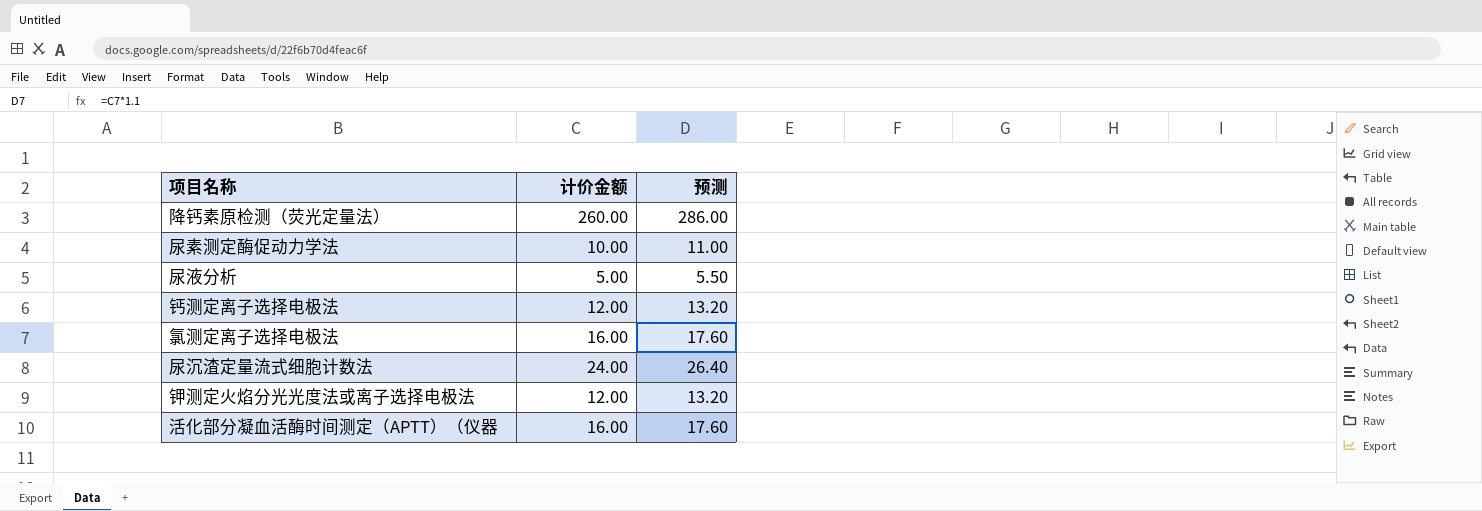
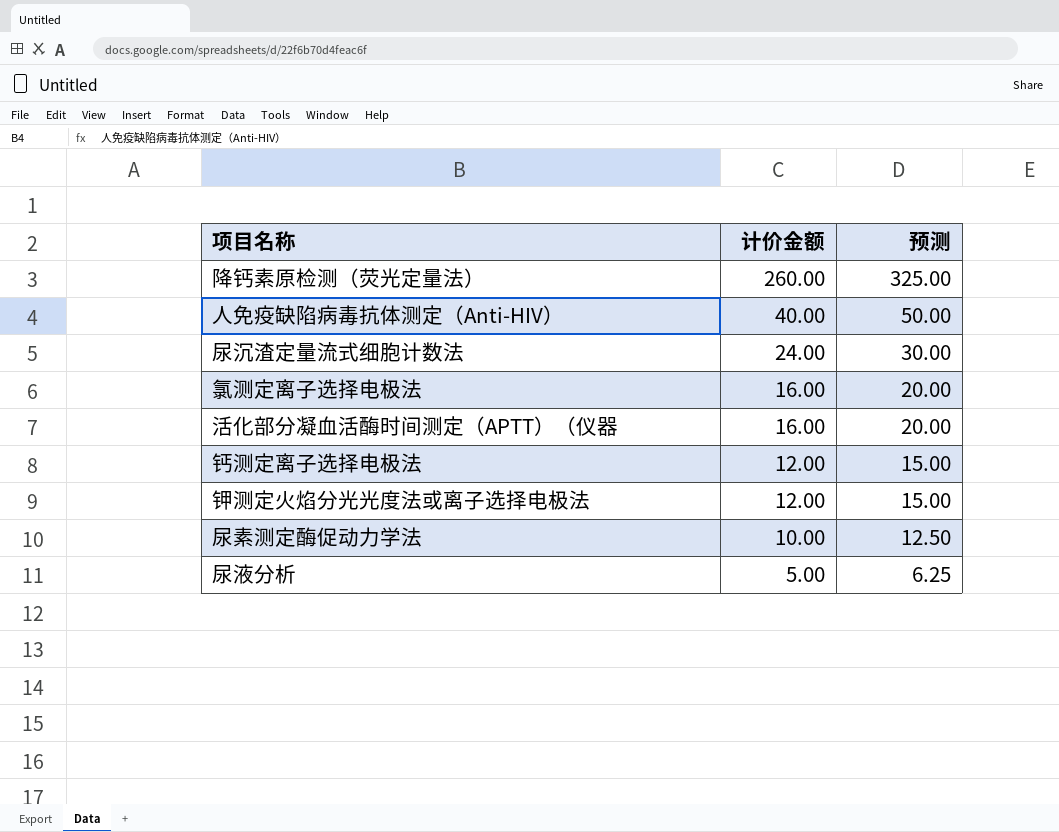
row order: none -> 计价金额 descending
column 预测 | formula: [计价金额] * 1.1 -> [计价金额] * 1.25
row 人免疫缺陷病毒抗体测定（Anti-HIV）: none -> 40.00 | 50.00

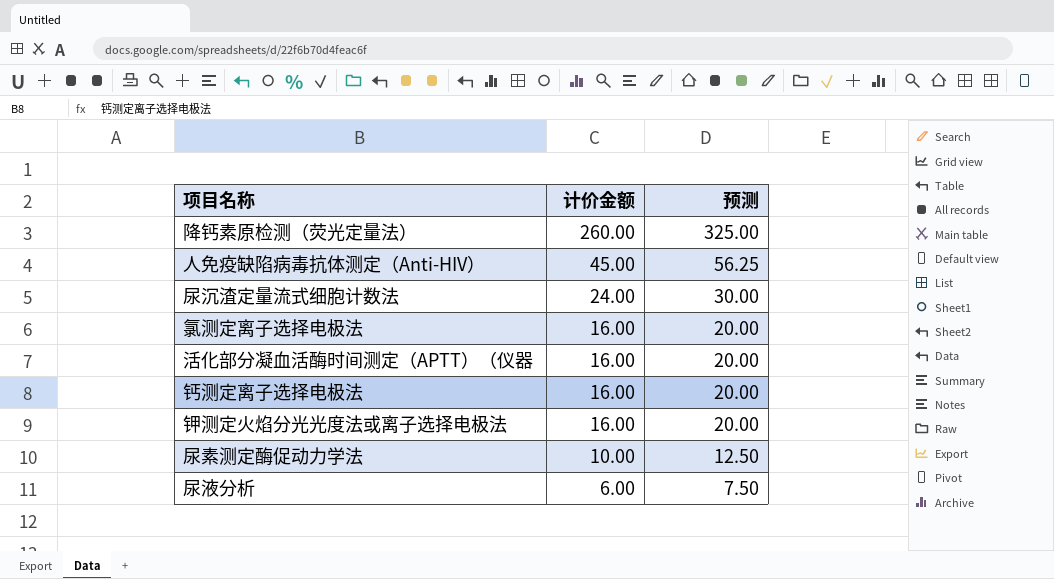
人免疫缺陷病毒抗体测定（Anti-HIV） | 计价金额: 40.00 -> 45.00
人免疫缺陷病毒抗体测定（Anti-HIV） | 预测: 50.00 -> 56.25
钙测定离子选择电极法 | 计价金额: 12.00 -> 16.00
钙测定离子选择电极法 | 预测: 15.00 -> 20.00
钾测定火焰分光光度法或离子选择电极法 | 计价金额: 12.00 -> 16.00
钾测定火焰分光光度法或离子选择电极法 | 预测: 15.00 -> 20.00
尿液分析 | 计价金额: 5.00 -> 6.00
尿液分析 | 预测: 6.25 -> 7.50

